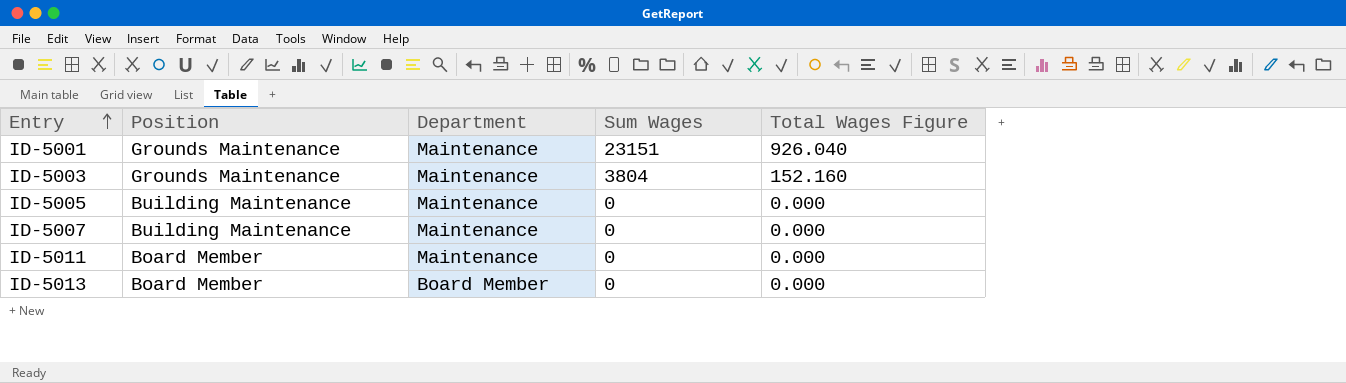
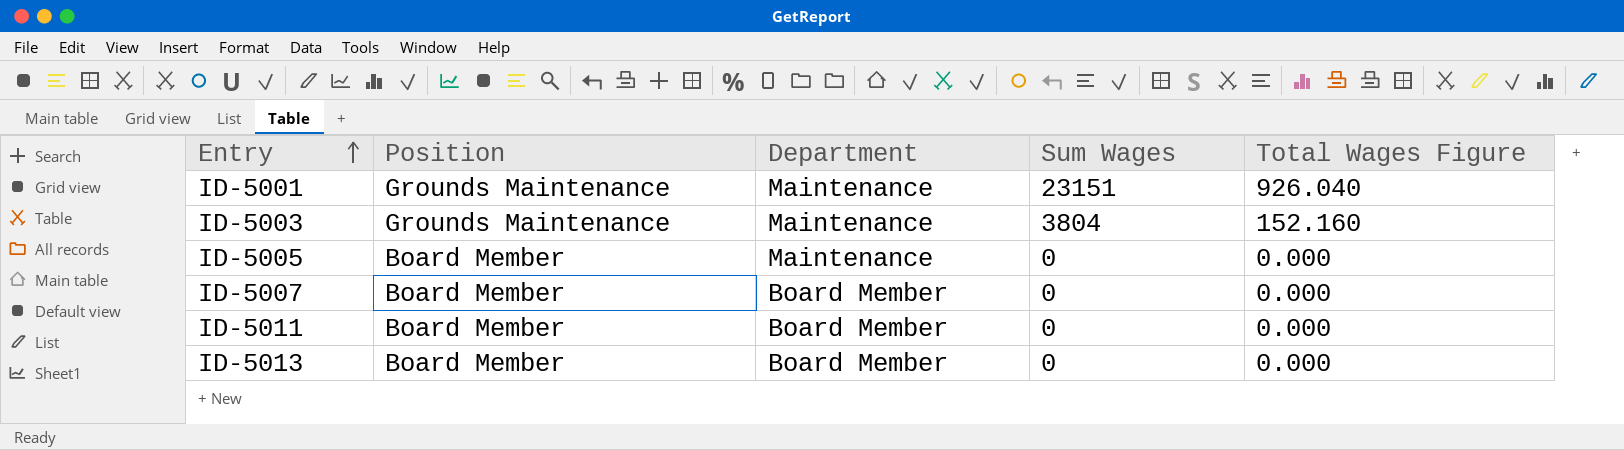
ID-5005 | Position: Building Maintenance -> Board Member
ID-5007 | Position: Building Maintenance -> Board Member
ID-5007 | Department: Maintenance -> Board Member
ID-5011 | Department: Maintenance -> Board Member

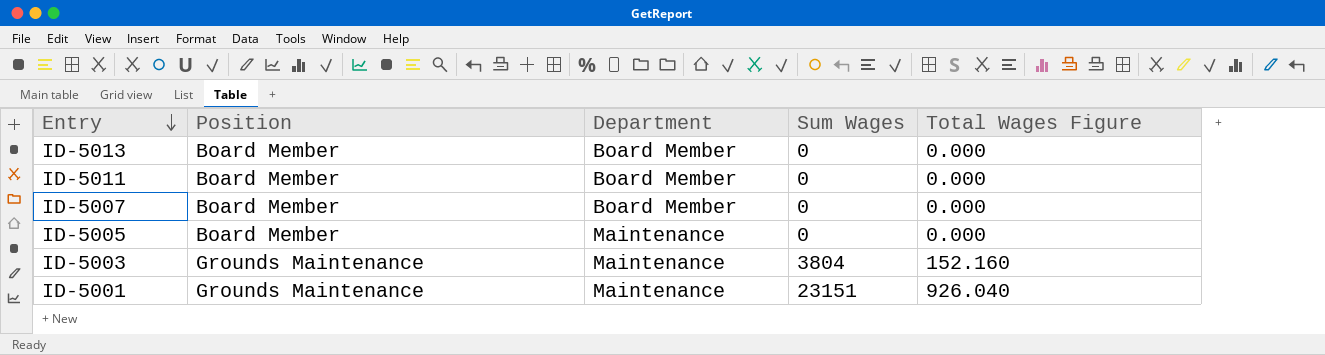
row order: Entry ascending -> Entry descending

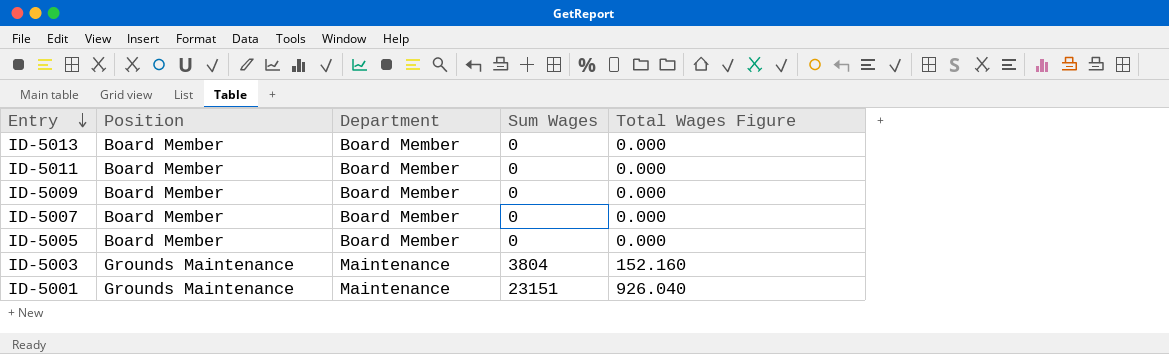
row ID-5009: none -> Board Member | Board Member | 0 | 0.000
ID-5005 | Department: Maintenance -> Board Member

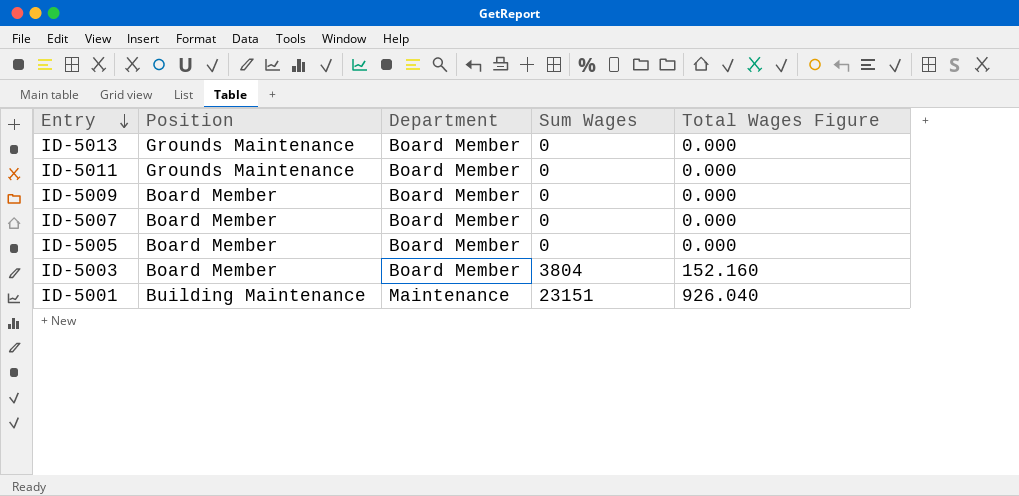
ID-5013 | Position: Board Member -> Grounds Maintenance
ID-5011 | Position: Board Member -> Grounds Maintenance
ID-5003 | Position: Grounds Maintenance -> Board Member
ID-5003 | Department: Maintenance -> Board Member
ID-5001 | Position: Grounds Maintenance -> Building Maintenance

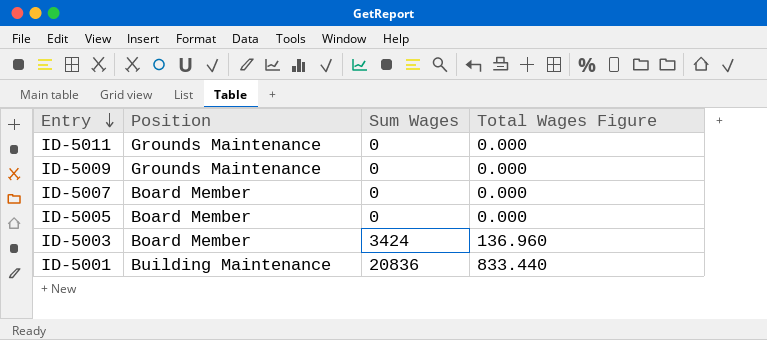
column Department | position: 3 -> none
row ID-5013: Grounds Maintenance | Board Member | 0 | 0.000 -> none
ID-5009 | Position: Board Member -> Grounds Maintenance
ID-5003 | Sum Wages: 3804 -> 3424
ID-5003 | Total Wages Figure: 152.160 -> 136.960
ID-5001 | Sum Wages: 23151 -> 20836
ID-5001 | Total Wages Figure: 926.040 -> 833.440

